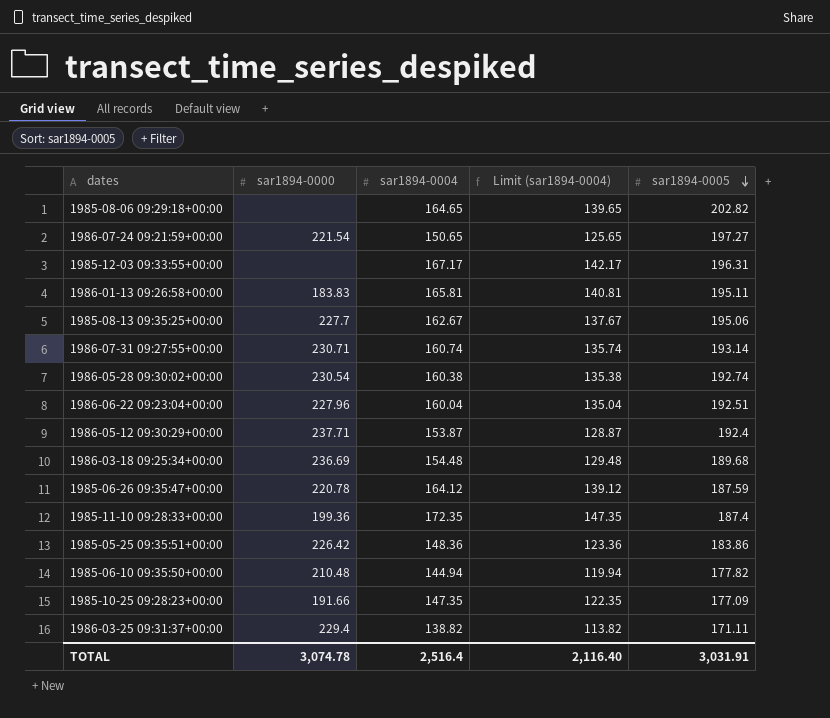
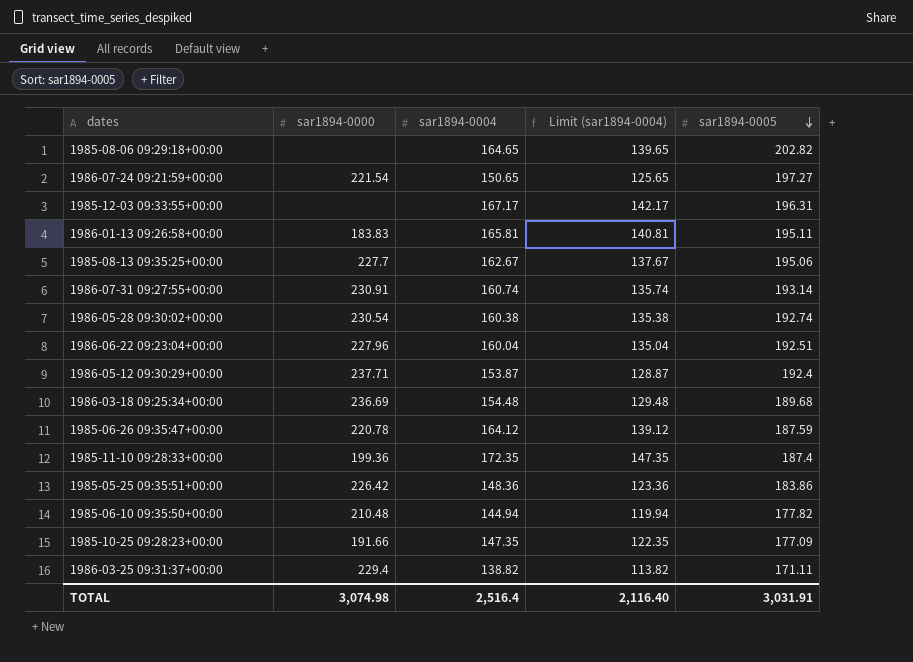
1986-07-31 09:27:55+00:00 | sar1894-0000: 230.71 -> 230.91
TOTAL | sar1894-0000: 3,074.78 -> 3,074.98

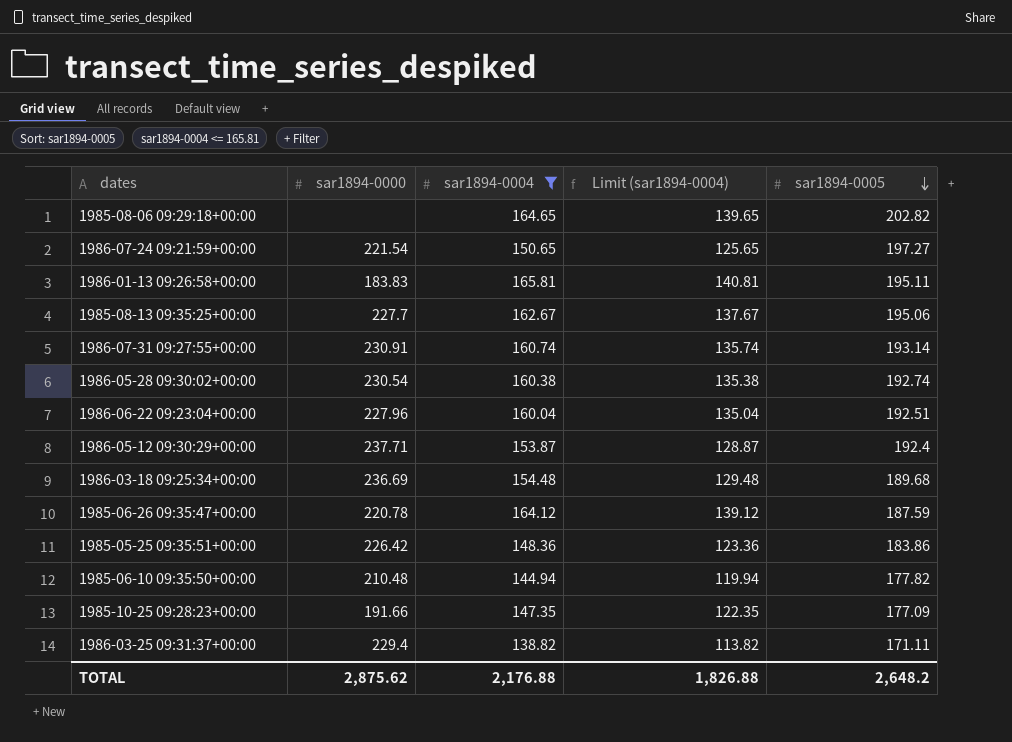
filter: none -> sar1894-0004 <= 165.81
TOTAL | sar1894-0000: 3,074.98 -> 2,875.62
TOTAL | sar1894-0004: 2,516.4 -> 2,176.88
TOTAL | Limit (sar1894-0004): 2,116.40 -> 1,826.88
TOTAL | sar1894-0005: 3,031.91 -> 2,648.2

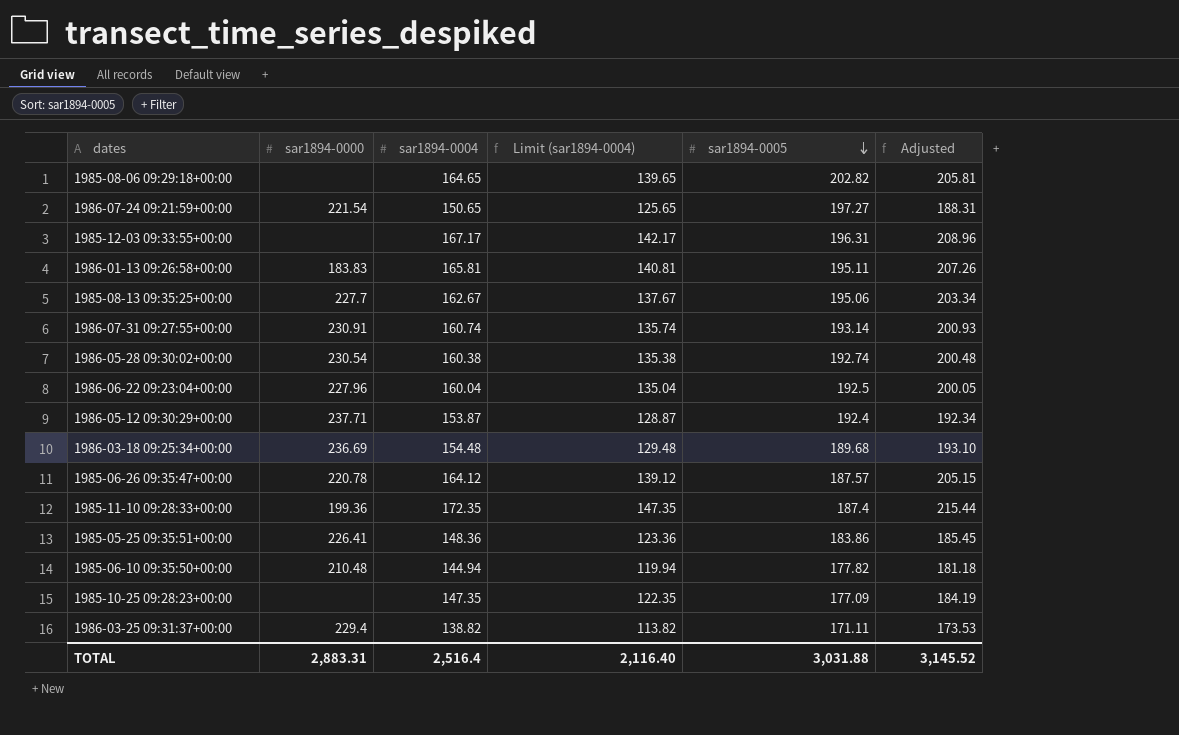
filter: sar1894-0004 <= 165.81 -> none
column Adjusted | formula: none -> [sar1894-0004] * 1.25
1986-06-22 09:23:04+00:00 | sar1894-0005: 192.51 -> 192.5
1985-06-26 09:35:47+00:00 | sar1894-0005: 187.59 -> 187.57
1985-05-25 09:35:51+00:00 | sar1894-0000: 226.42 -> 226.41
1985-10-25 09:28:23+00:00 | sar1894-0000: 191.66 -> none
TOTAL | sar1894-0000: 2,875.62 -> 2,883.31
TOTAL | sar1894-0004: 2,176.88 -> 2,516.4
TOTAL | Limit (sar1894-0004): 1,826.88 -> 2,116.40
TOTAL | sar1894-0005: 2,648.2 -> 3,031.88

